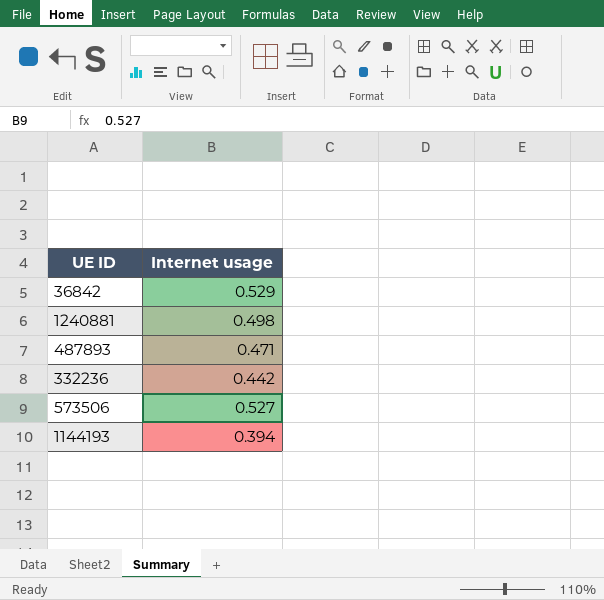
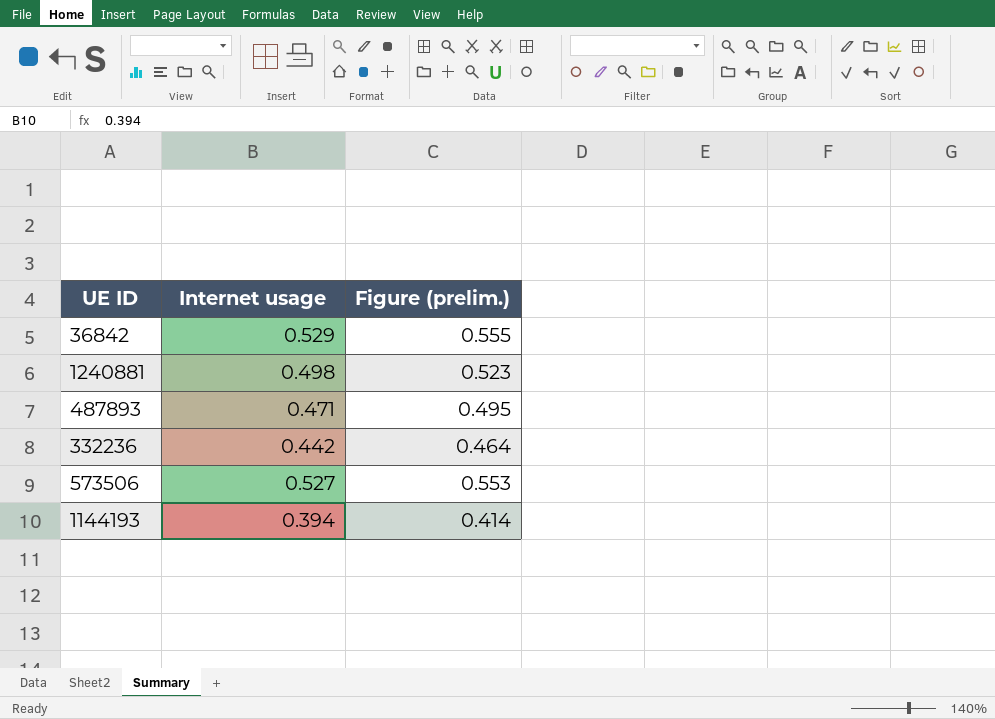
column Figure (prelim.) | formula: none -> [Internet usage] * 1.05

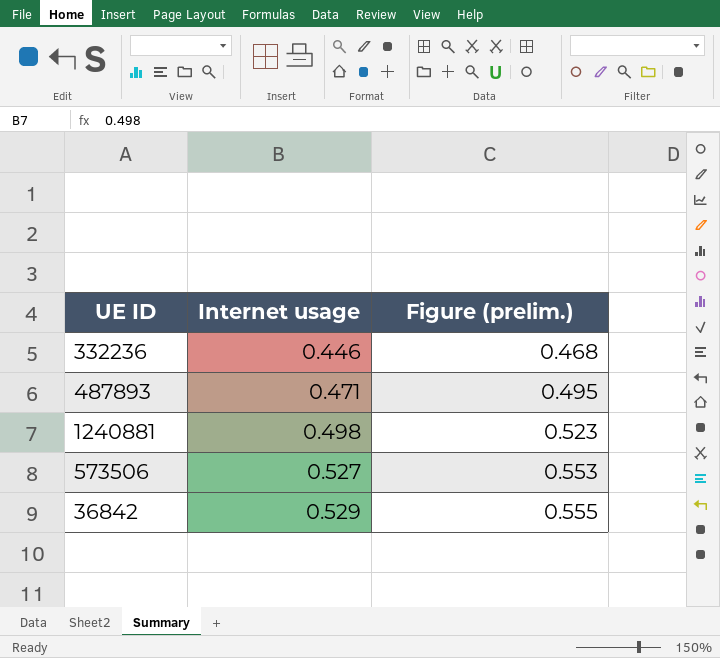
row order: none -> Internet usage ascending
row 1144193: 0.394 | 0.414 -> none
332236 | Internet usage: 0.442 -> 0.446
332236 | Figure (prelim.): 0.464 -> 0.468

